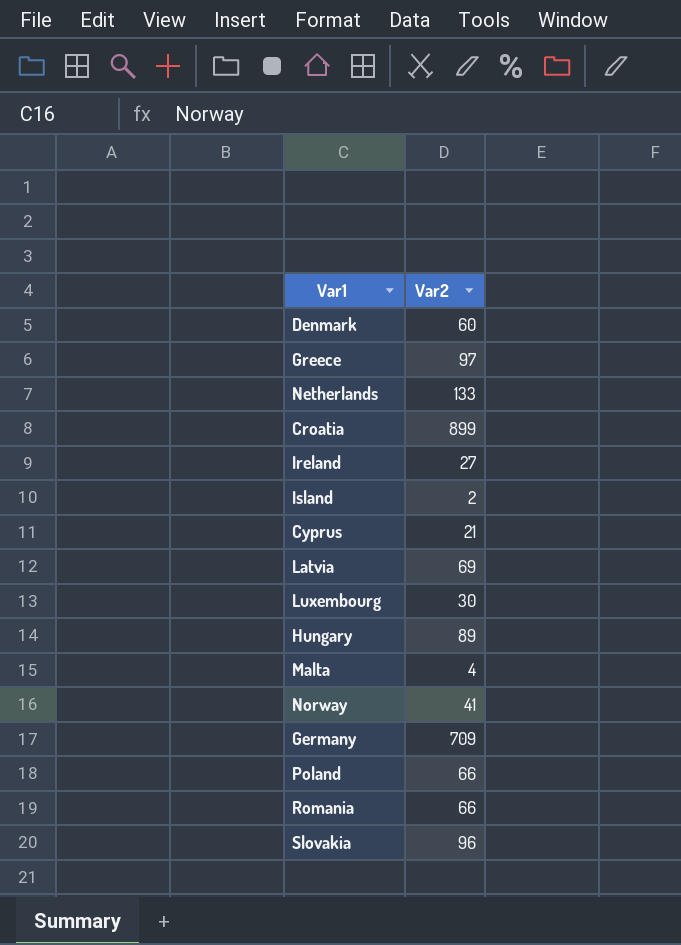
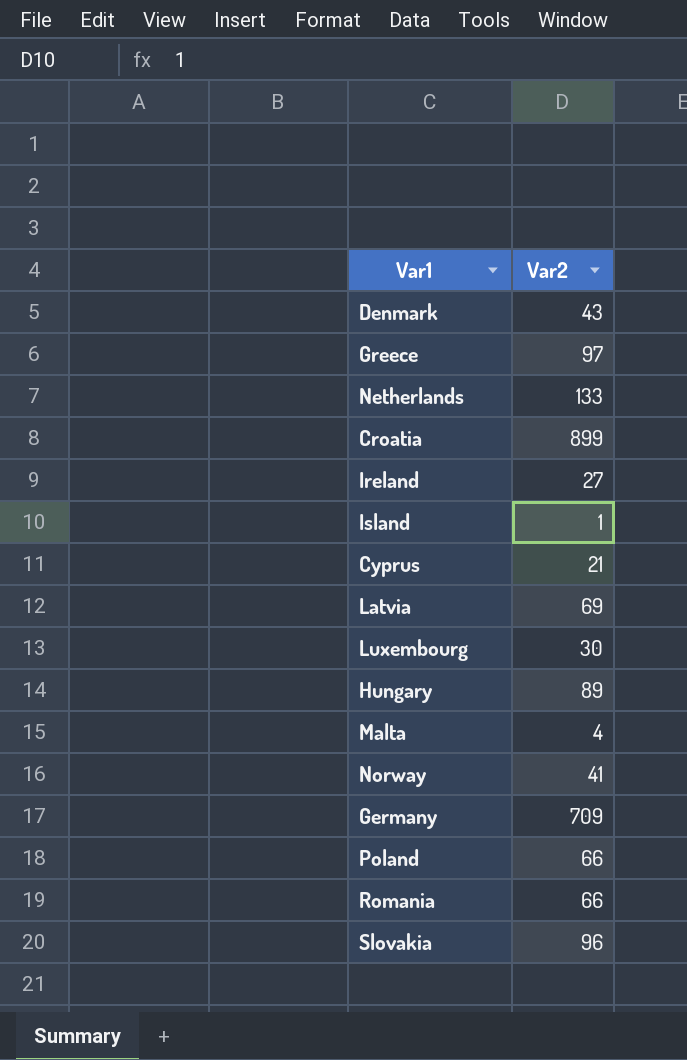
Denmark | Var2: 60 -> 43
Island | Var2: 2 -> 1

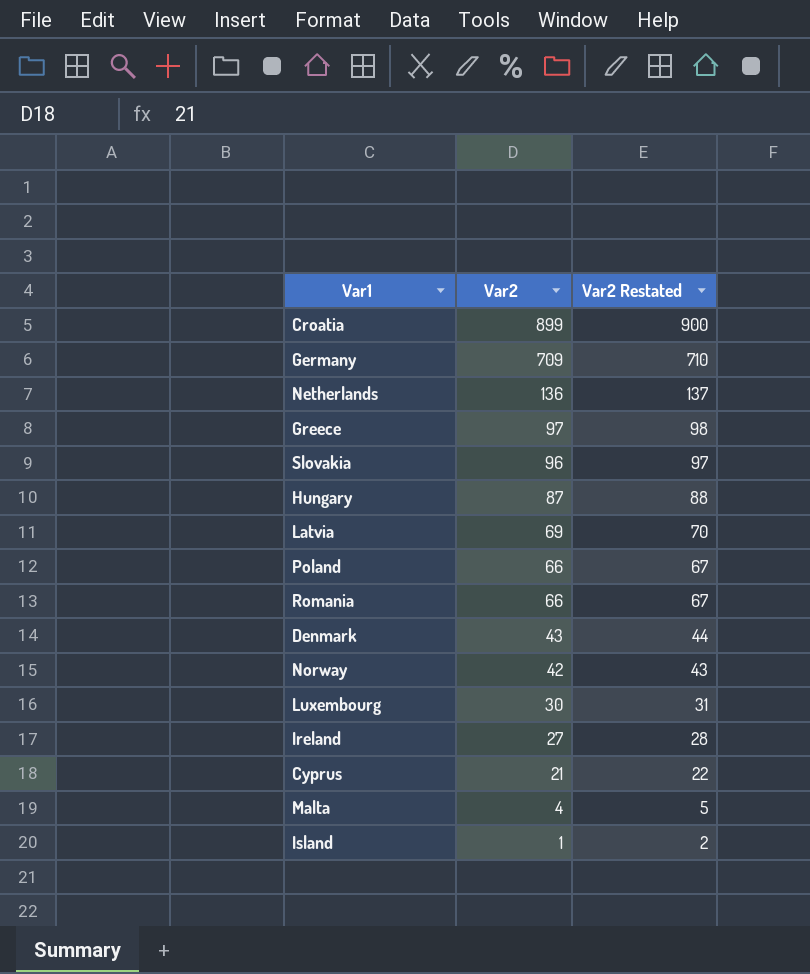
row order: none -> Var2 descending
column Var2 Restated | formula: none -> [Var2] + 1
Netherlands | Var2: 133 -> 136
Hungary | Var2: 89 -> 87
Norway | Var2: 41 -> 42

